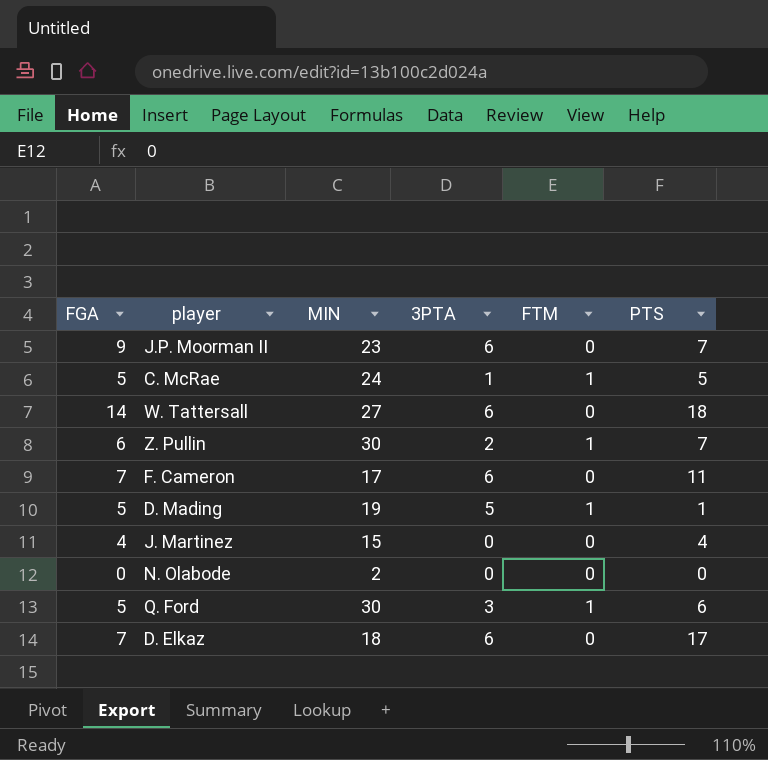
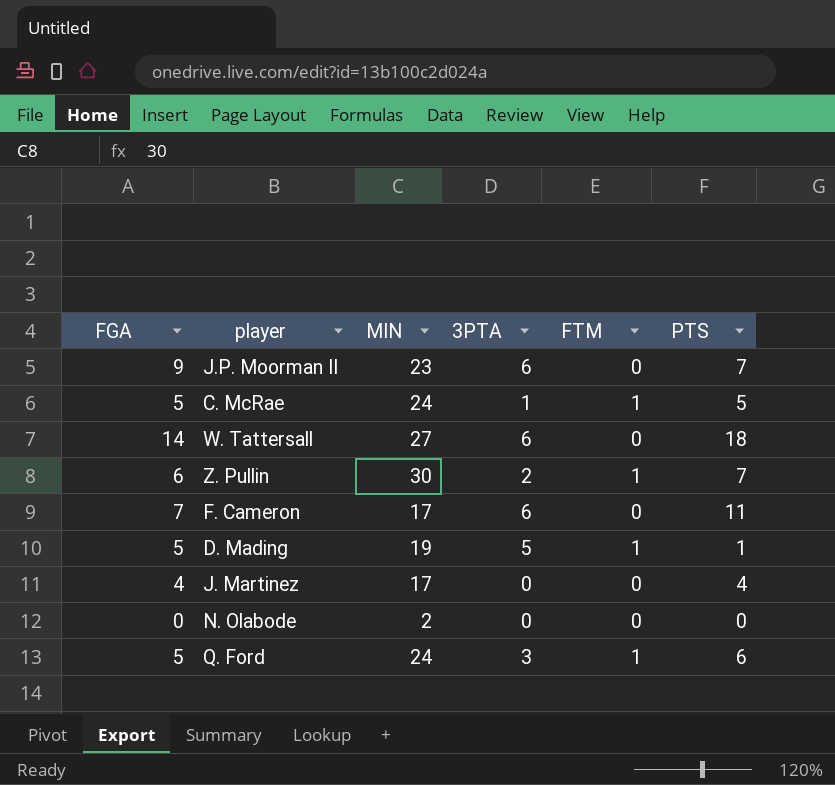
row D. Elkaz: 7 | 18 | 6 | 0 | 17 -> none
J. Martinez | MIN: 15 -> 17
Q. Ford | MIN: 30 -> 24

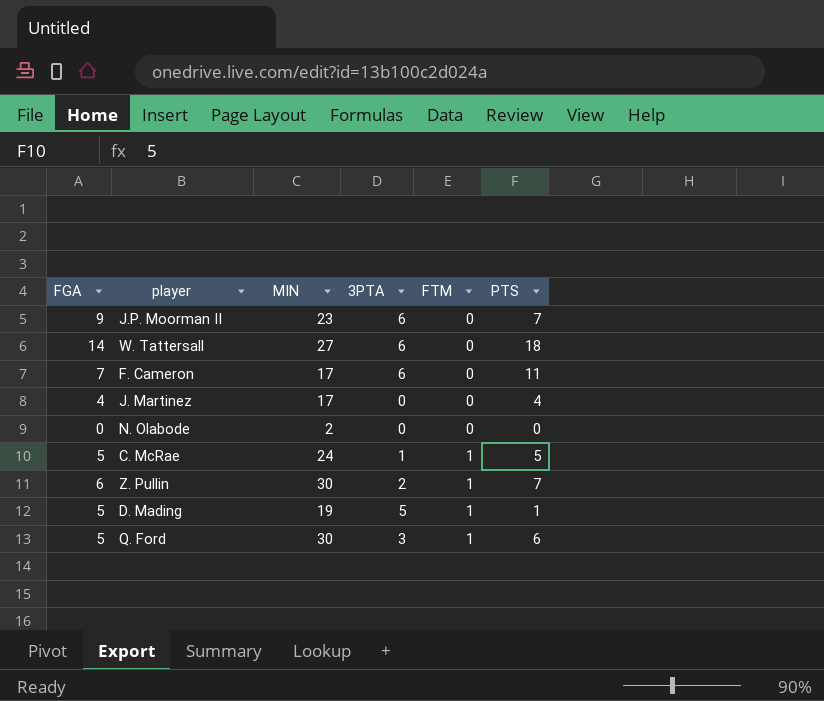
row order: none -> FTM ascending
Q. Ford | MIN: 24 -> 30

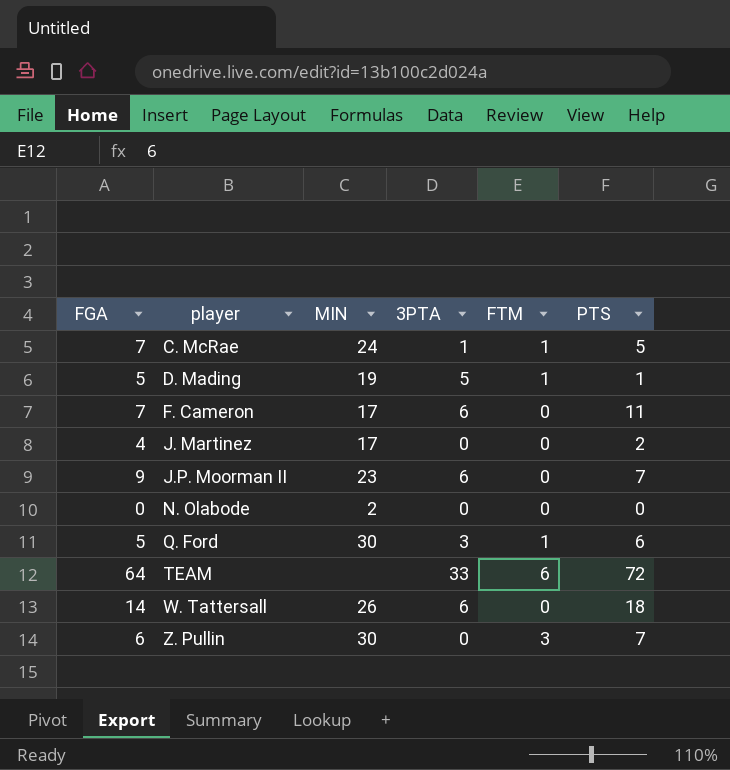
row order: FTM ascending -> player ascending
C. McRae | FGA: 5 -> 7
J. Martinez | PTS: 4 -> 2
row TEAM: none -> 64 | none | 33 | 6 | 72
W. Tattersall | MIN: 27 -> 26
Z. Pullin | 3PTA: 2 -> 0
Z. Pullin | FTM: 1 -> 3

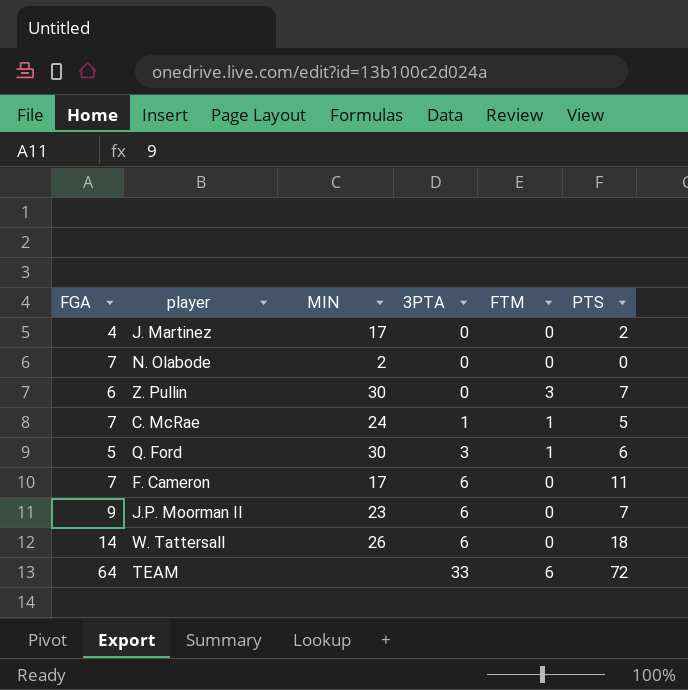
row order: player ascending -> 3PTA ascending
row D. Mading: 5 | 19 | 5 | 1 | 1 -> none
N. Olabode | FGA: 0 -> 7

